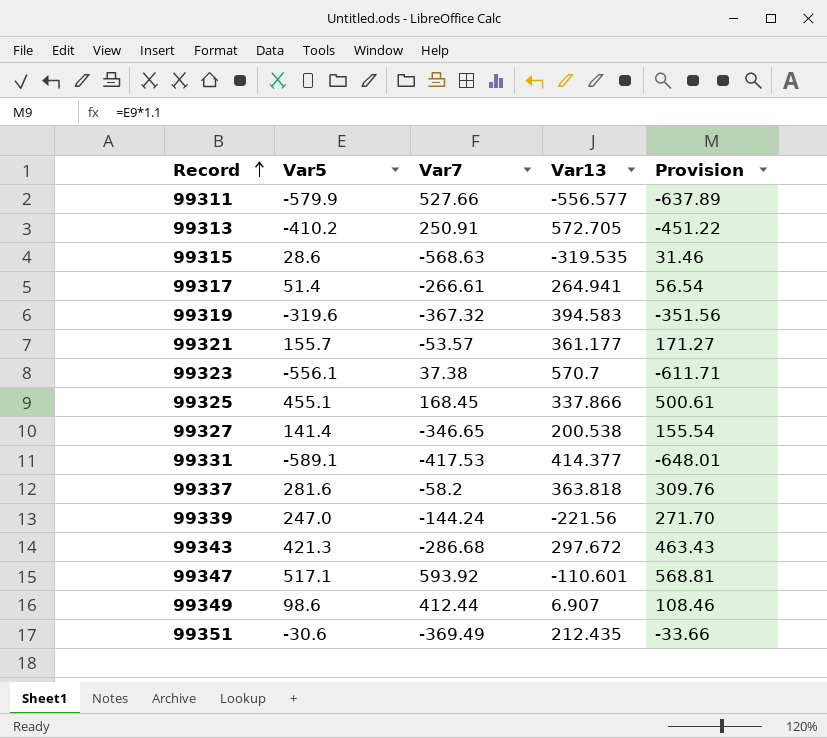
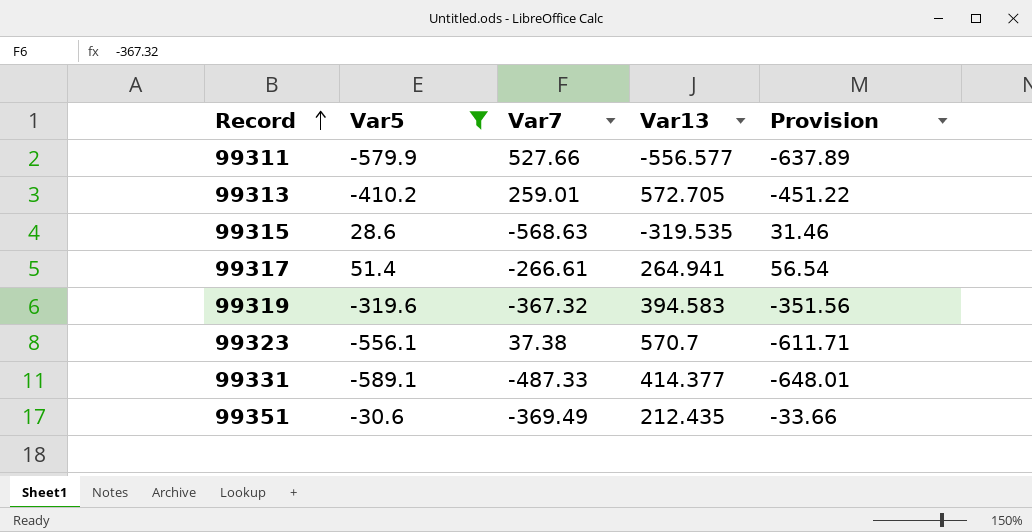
filter: none -> Var5 <= 51.4
99313 | Var7: 250.91 -> 259.01
99331 | Var7: -417.53 -> -487.33

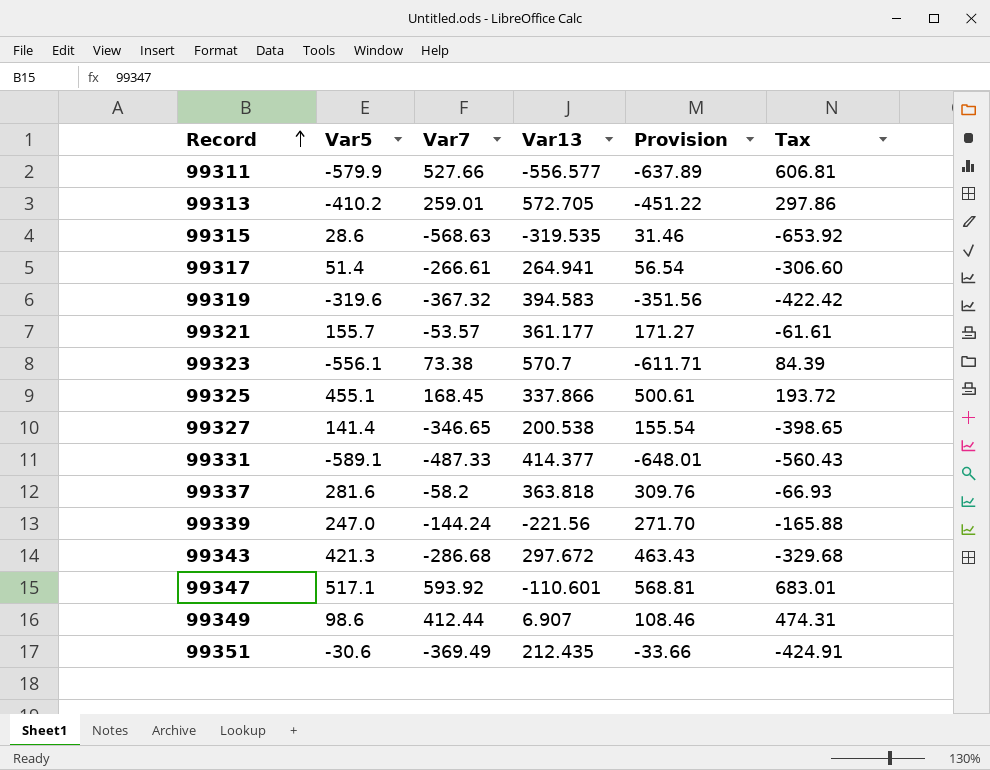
filter: Var5 <= 51.4 -> none
column Tax | formula: none -> [Var7] * 1.15
99323 | Var7: 37.38 -> 73.38

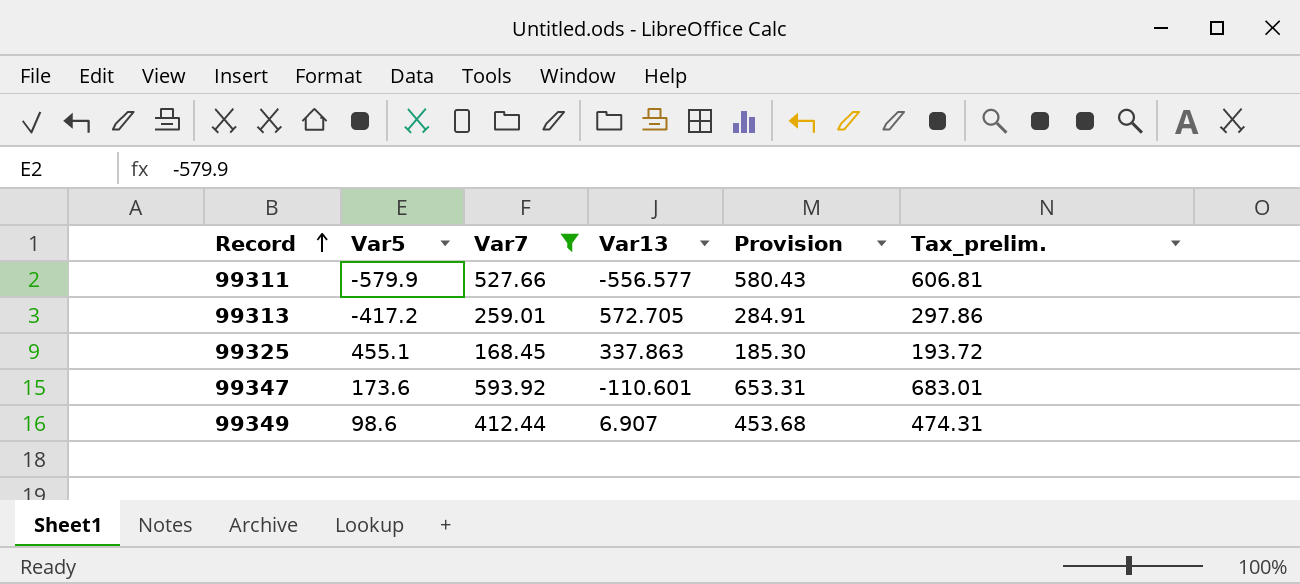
filter: none -> Var7 >= 168.45
column Provision | formula: [Var5] * 1.1 -> [Var7] * 1.1
column name: Tax -> Tax_prelim.
99313 | Var5: -410.2 -> -417.2
99325 | Var13: 337.866 -> 337.863
99347 | Var5: 517.1 -> 173.6

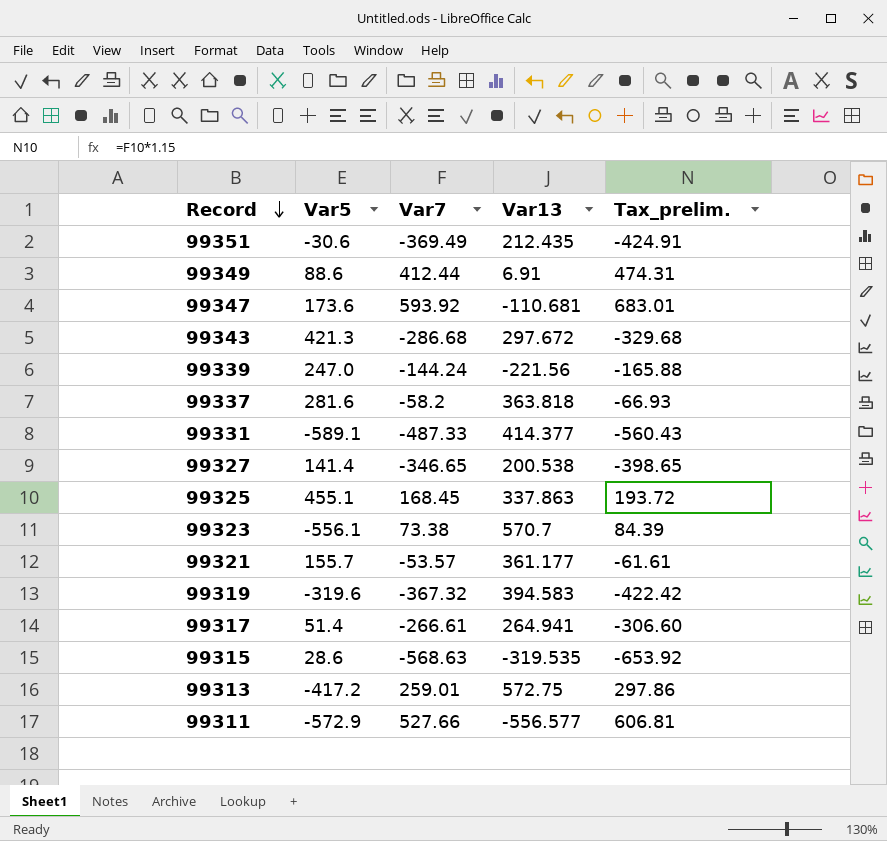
filter: Var7 >= 168.45 -> none
row order: Record ascending -> Record descending
column Provision | formula: [Var7] * 1.1 -> none
99349 | Var5: 98.6 -> 88.6
99349 | Var13: 6.907 -> 6.91
99347 | Var13: -110.601 -> -110.681
99313 | Var13: 572.705 -> 572.75
99311 | Var5: -579.9 -> -572.9

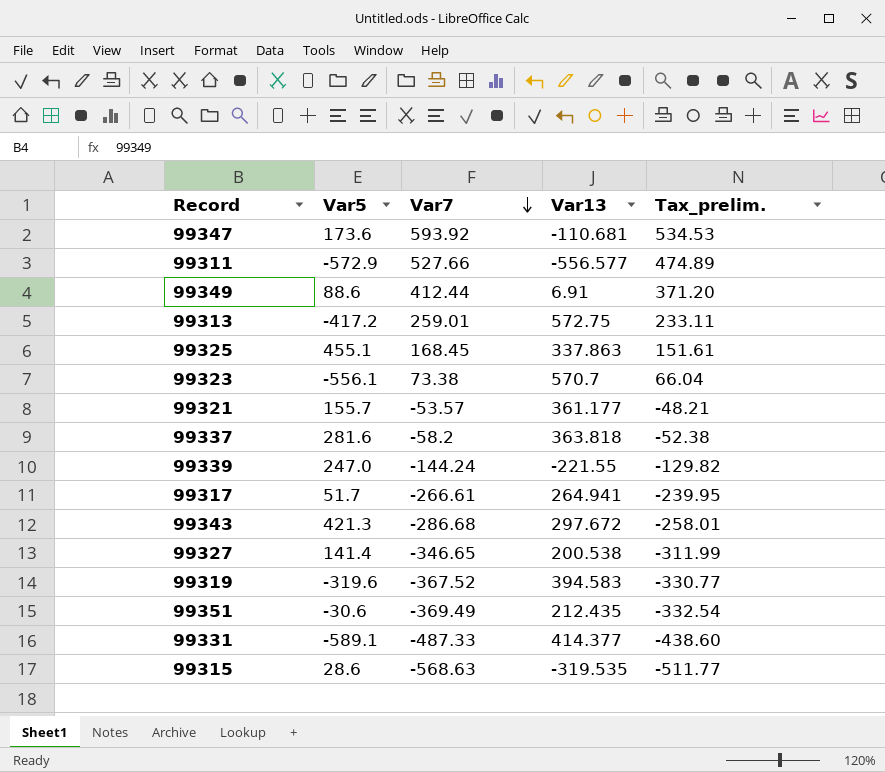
row order: Record descending -> Var7 descending
column Tax_prelim. | formula: [Var7] * 1.15 -> [Var7] * 0.9
99339 | Var13: -221.56 -> -221.55
99317 | Var5: 51.4 -> 51.7
99319 | Var7: -367.32 -> -367.52

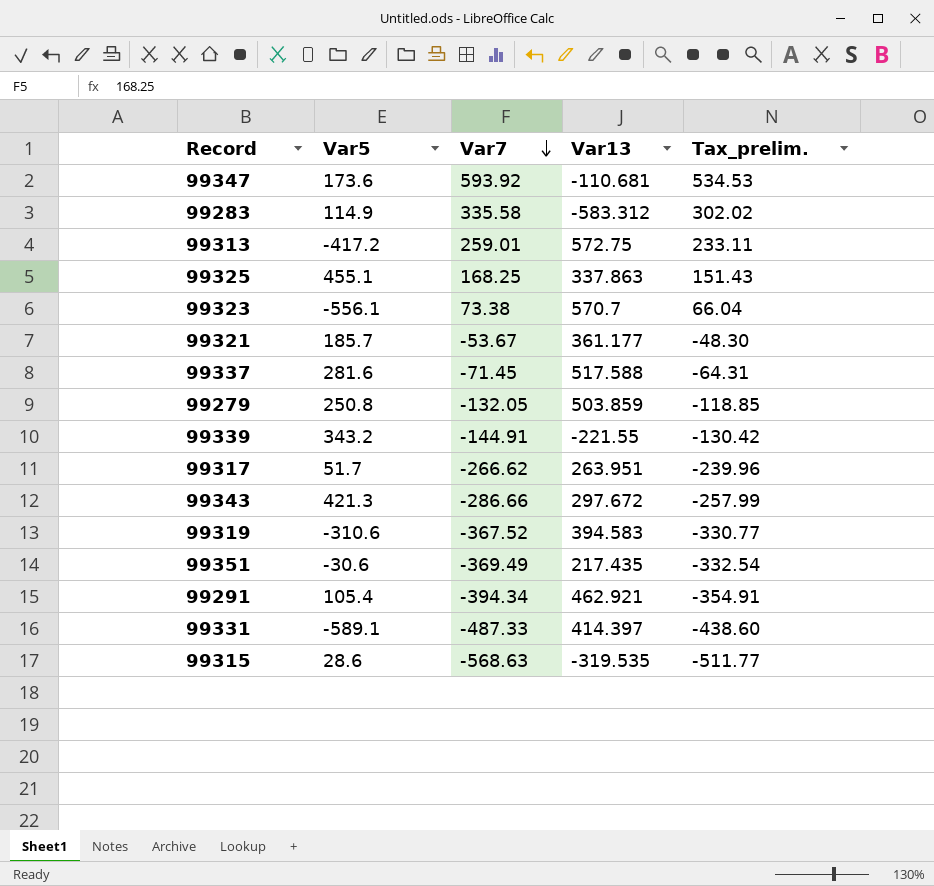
row 99311: -572.9 | 527.66 | -556.577 | 474.89 -> none
row 99349: 88.6 | 412.44 | 6.91 | 371.20 -> none
row 99327: 141.4 | -346.65 | 200.538 | -311.99 -> none
row 99283: none -> 114.9 | 335.58 | -583.312 | 302.02
99325 | Var7: 168.45 -> 168.25
99325 | Tax_prelim.: 151.61 -> 151.43
99321 | Var5: 155.7 -> 185.7
99321 | Var7: -53.57 -> -53.67
99321 | Tax_prelim.: -48.21 -> -48.30
99337 | Var7: -58.2 -> -71.45
99337 | Var13: 363.818 -> 517.588
99337 | Tax_prelim.: -52.38 -> -64.31
row 99279: none -> 250.8 | -132.05 | 503.859 | -118.85
99339 | Var5: 247.0 -> 343.2
99339 | Var7: -144.24 -> -144.91
99339 | Tax_prelim.: -129.82 -> -130.42
99317 | Var7: -266.61 -> -266.62
99317 | Var13: 264.941 -> 263.951
99317 | Tax_prelim.: -239.95 -> -239.96
99343 | Var7: -286.68 -> -286.66
99343 | Tax_prelim.: -258.01 -> -257.99
99319 | Var5: -319.6 -> -310.6
99351 | Var13: 212.435 -> 217.435
row 99291: none -> 105.4 | -394.34 | 462.921 | -354.91
99331 | Var13: 414.377 -> 414.397

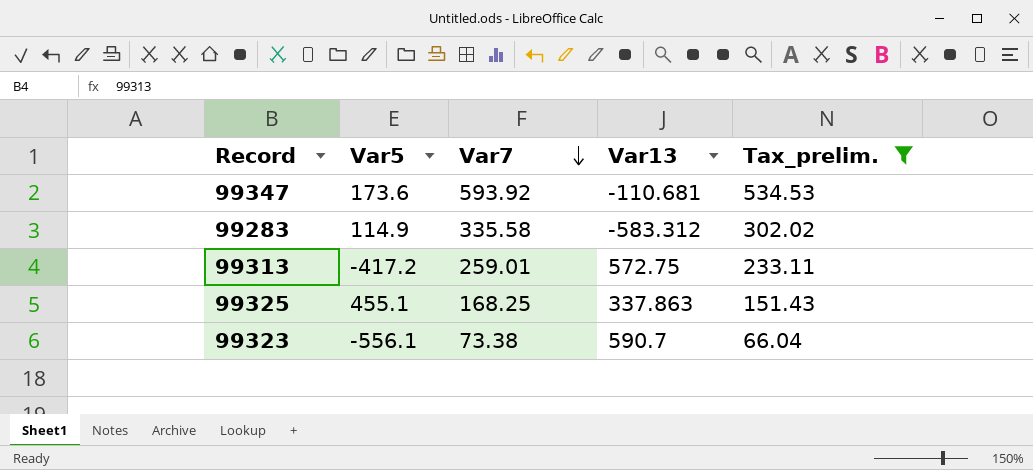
filter: none -> Tax_prelim. >= 66.04
99323 | Var13: 570.7 -> 590.7

